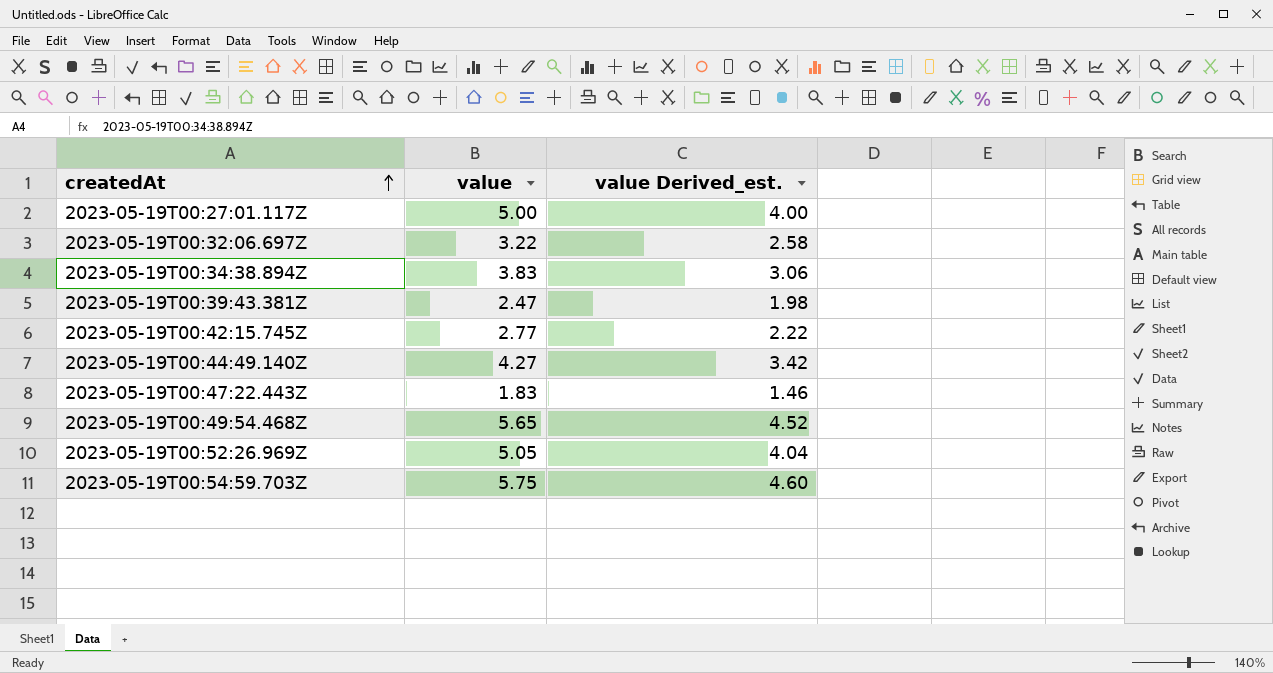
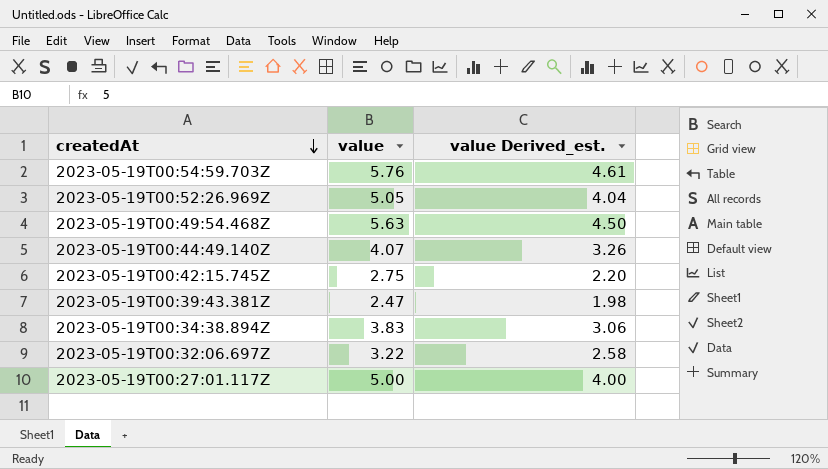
row order: createdAt ascending -> createdAt descending
row 2023-05-19T00:47:22.443Z: 1.83 | 1.46 -> none
2023-05-19T00:54:59.703Z | value: 5.75 -> 5.76
2023-05-19T00:54:59.703Z | value Derived_est.: 4.60 -> 4.61
2023-05-19T00:49:54.468Z | value: 5.65 -> 5.63
2023-05-19T00:49:54.468Z | value Derived_est.: 4.52 -> 4.50
2023-05-19T00:44:49.140Z | value: 4.27 -> 4.07
2023-05-19T00:44:49.140Z | value Derived_est.: 3.42 -> 3.26
2023-05-19T00:42:15.745Z | value: 2.77 -> 2.75
2023-05-19T00:42:15.745Z | value Derived_est.: 2.22 -> 2.20

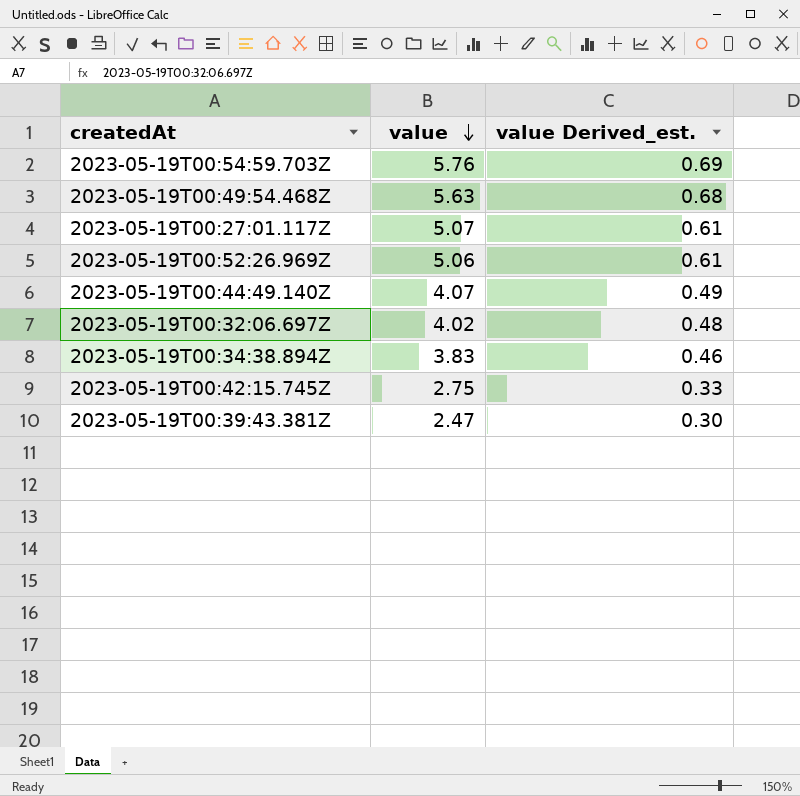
row order: createdAt descending -> value descending
column value Derived_est. | formula: [value] * 0.8 -> [value] * 0.12
2023-05-19T00:27:01.117Z | value: 5.00 -> 5.07
2023-05-19T00:52:26.969Z | value: 5.05 -> 5.06
2023-05-19T00:32:06.697Z | value: 3.22 -> 4.02

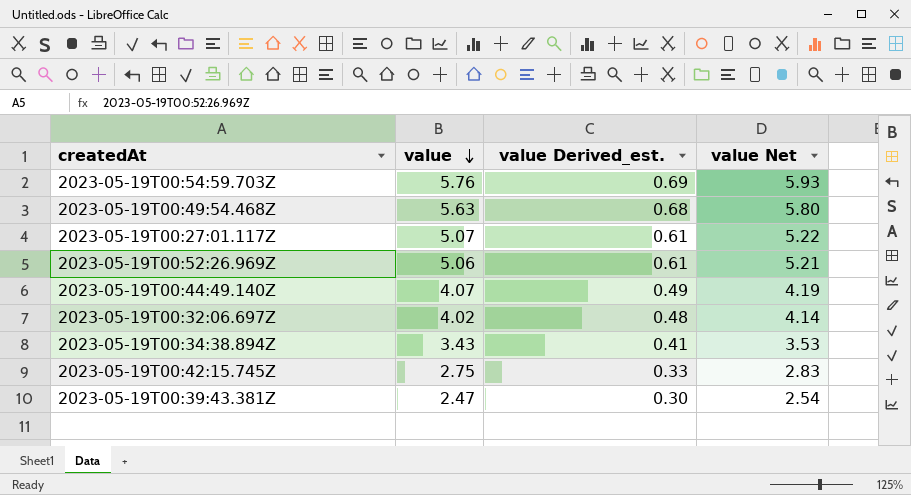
column value Net | formula: none -> [value] * 1.03
2023-05-19T00:34:38.894Z | value: 3.83 -> 3.43
2023-05-19T00:34:38.894Z | value Derived_est.: 0.46 -> 0.41

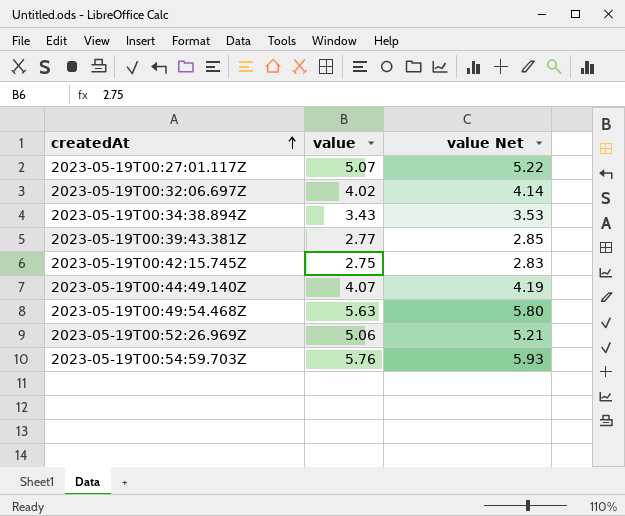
row order: value descending -> createdAt ascending
column value Derived_est. | formula: [value] * 0.12 -> none
2023-05-19T00:39:43.381Z | value: 2.47 -> 2.77
2023-05-19T00:39:43.381Z | value Net: 2.54 -> 2.85

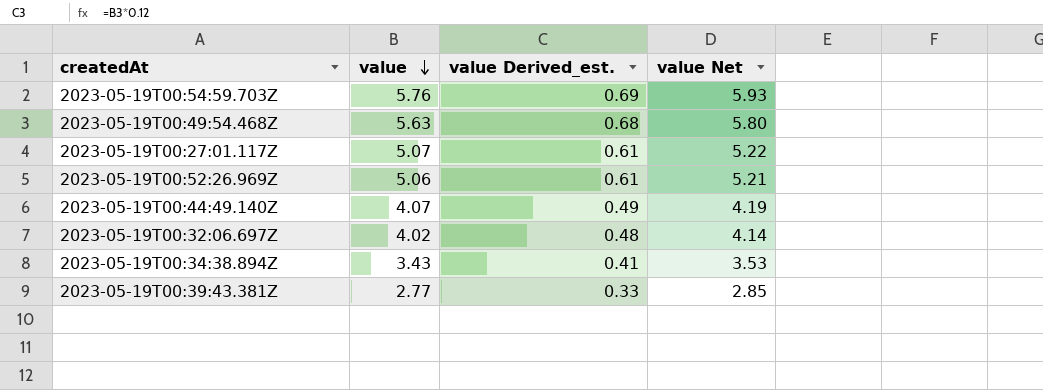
row order: createdAt ascending -> value descending
column value Derived_est. | formula: none -> [value] * 0.12
row 2023-05-19T00:42:15.745Z: 2.75 | 2.83 -> none

